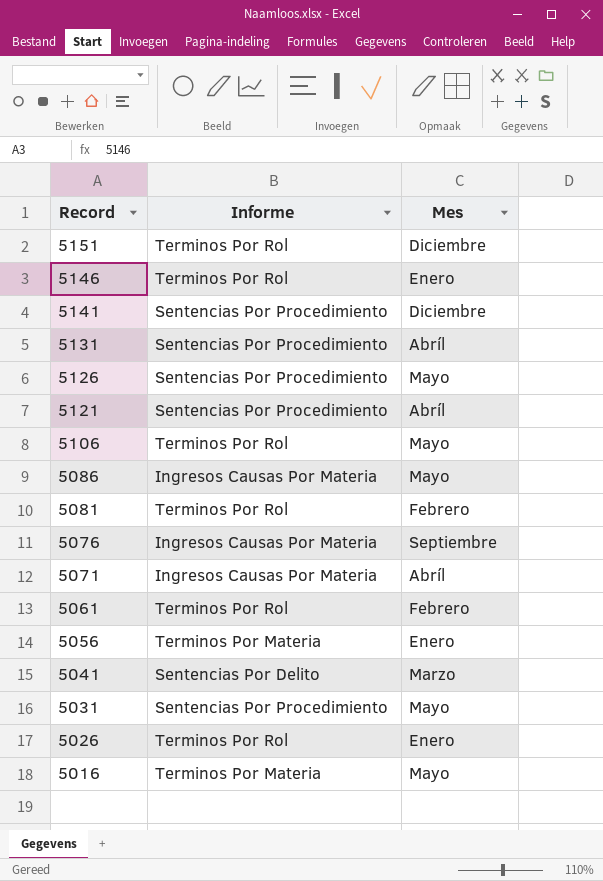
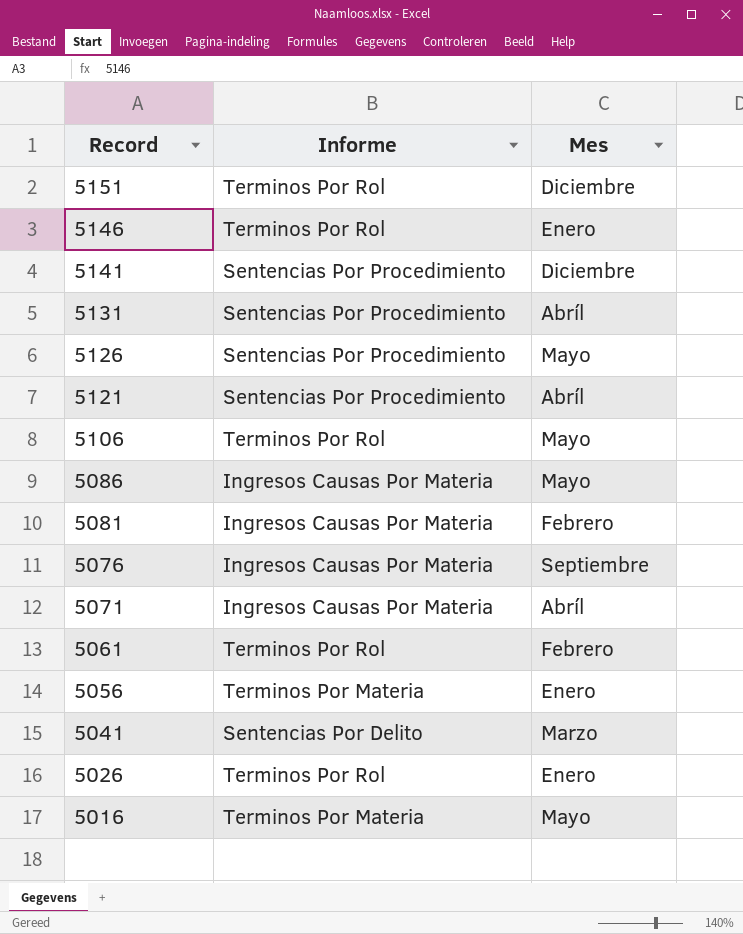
row 5031: Sentencias Por Procedimiento | Mayo -> none
5081 | Informe: Terminos Por Rol -> Ingresos Causas Por Materia

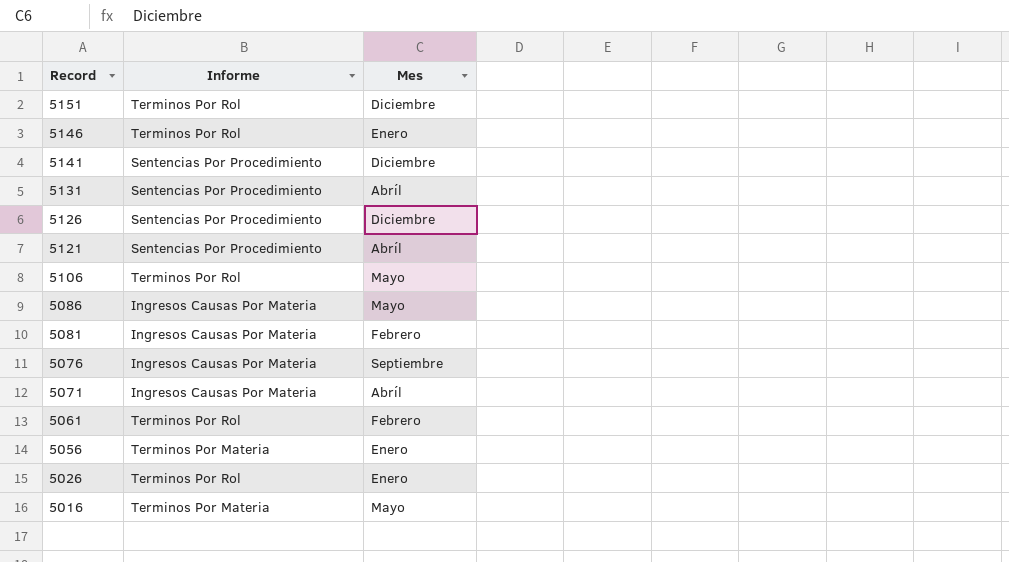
row 5041: Sentencias Por Delito | Marzo -> none
5126 | Mes: Mayo -> Diciembre

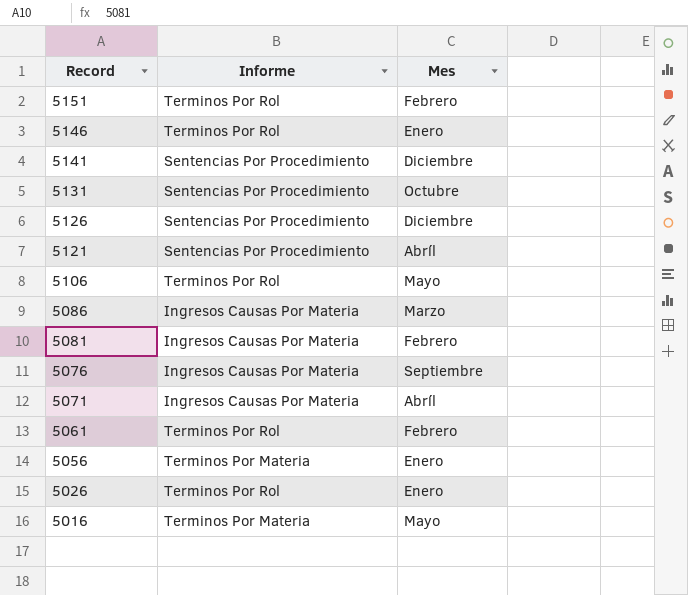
5151 | Mes: Diciembre -> Febrero
5131 | Mes: Abríl -> Octubre
5086 | Mes: Mayo -> Marzo

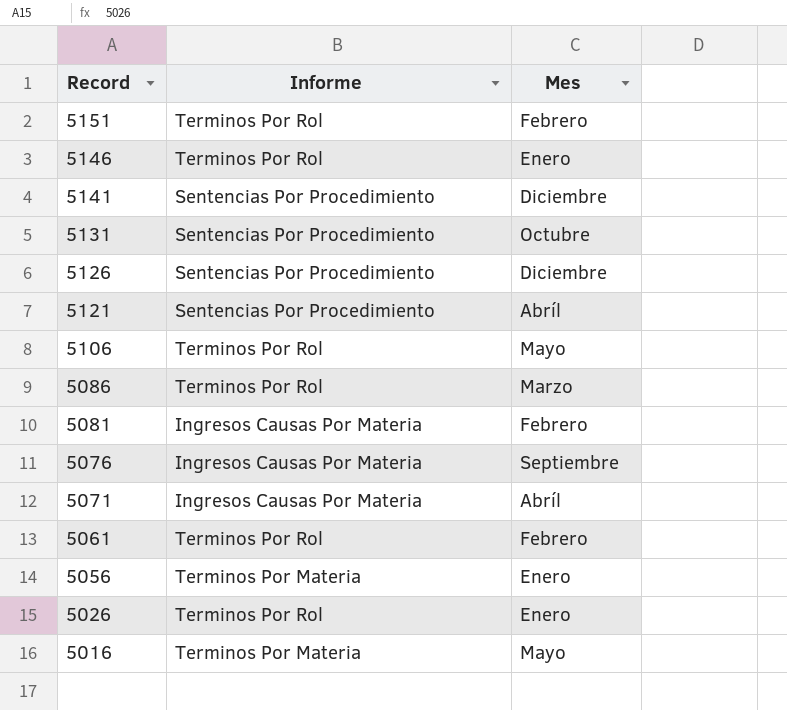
5086 | Informe: Ingresos Causas Por Materia -> Terminos Por Rol

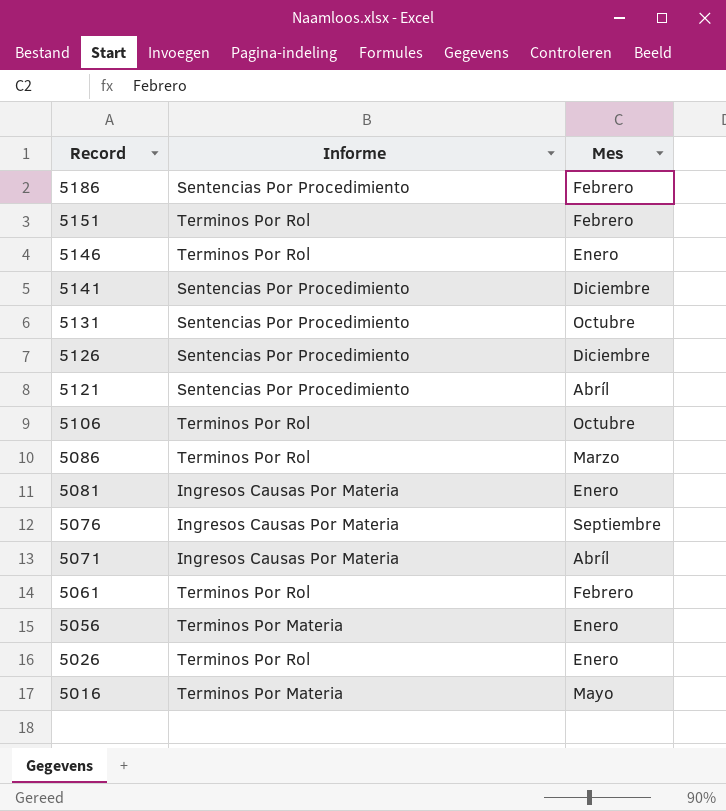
row 5186: none -> Sentencias Por Procedimiento | Febrero
5106 | Mes: Mayo -> Octubre
5081 | Mes: Febrero -> Enero

